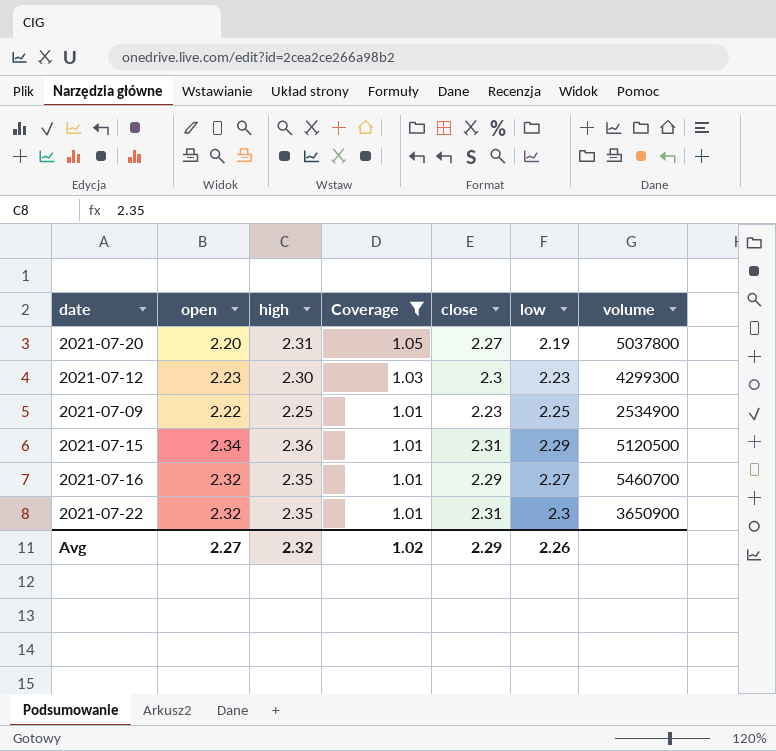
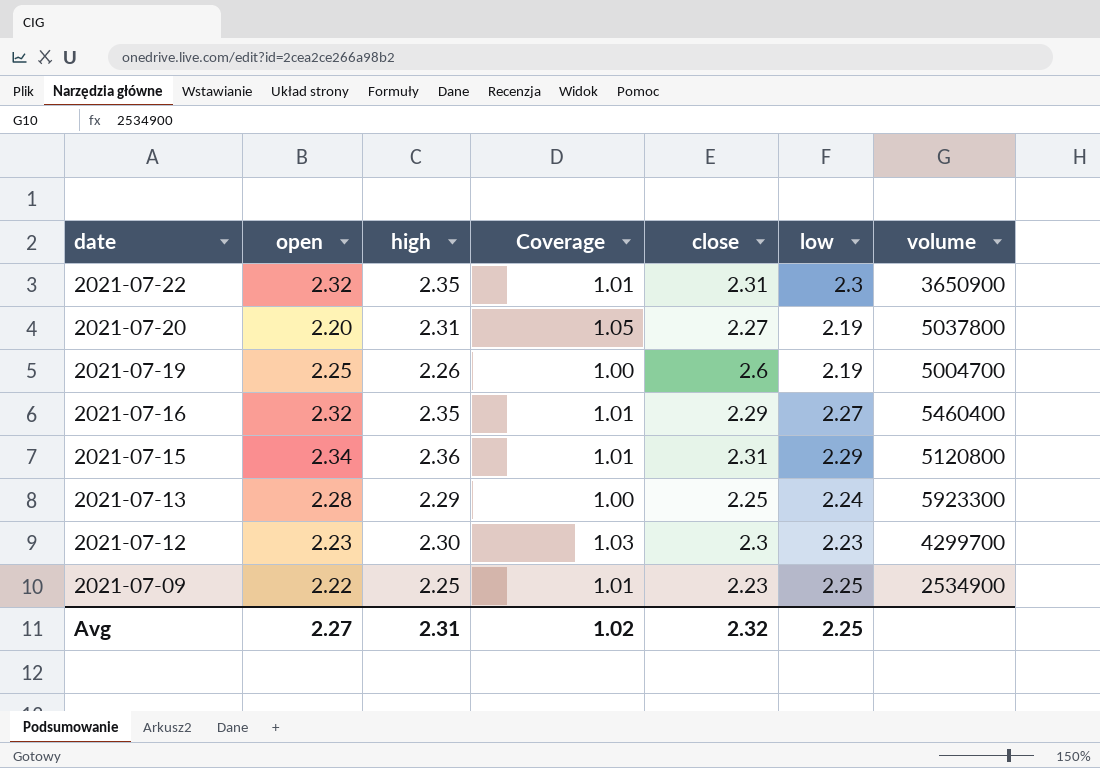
filter: Coverage != 1.00 -> none
row order: Coverage descending -> date descending
2021-07-16 | volume: 5460700 -> 5460400
2021-07-15 | volume: 5120500 -> 5120800
2021-07-12 | volume: 4299300 -> 4299700
Avg | high: 2.32 -> 2.31
Avg | close: 2.29 -> 2.32
Avg | low: 2.26 -> 2.25

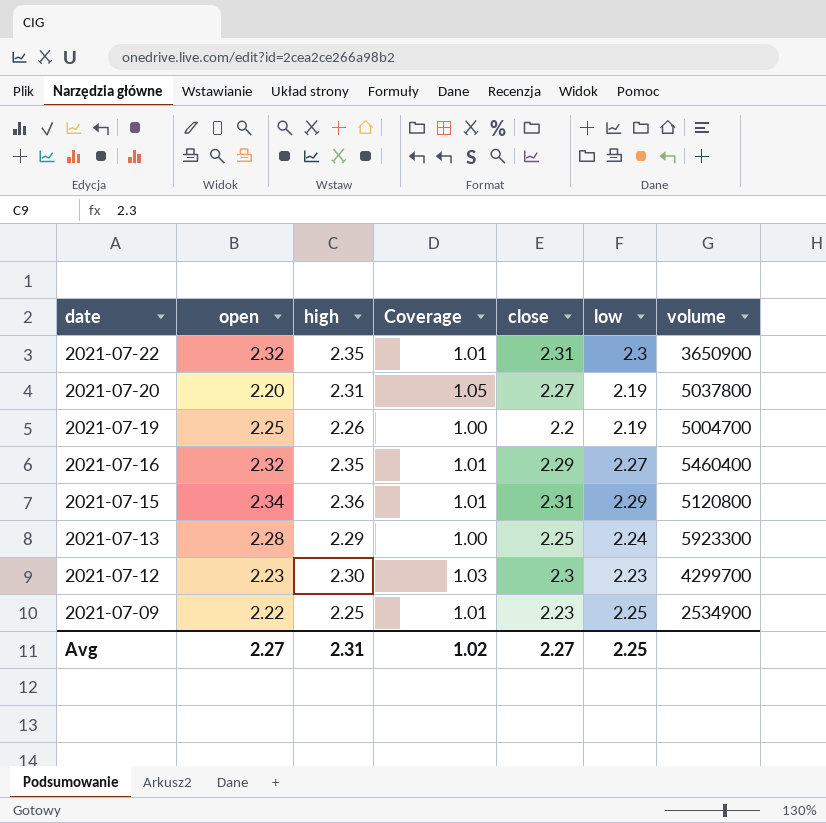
2021-07-19 | close: 2.6 -> 2.2
Avg | close: 2.32 -> 2.27

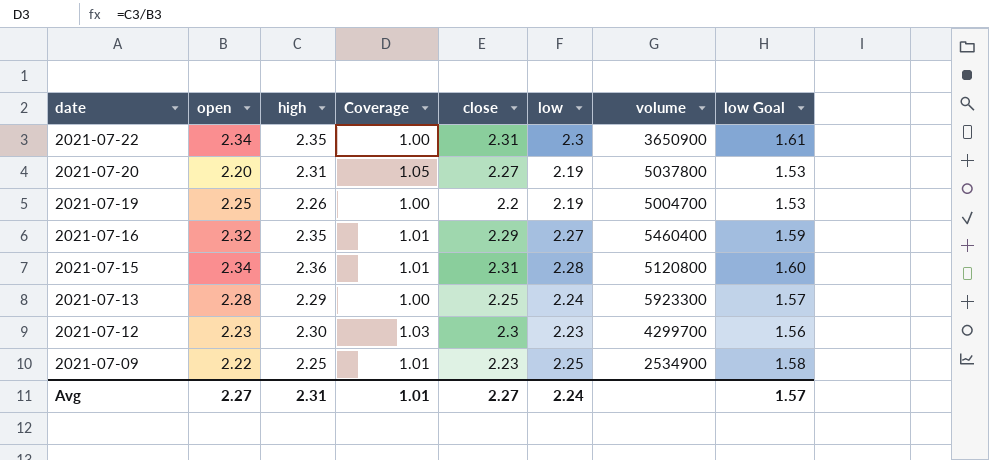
column low Goal | formula: none -> [low] * 0.7
2021-07-22 | open: 2.32 -> 2.34
2021-07-22 | Coverage: 1.01 -> 1.00
2021-07-15 | low: 2.29 -> 2.28
Avg | Coverage: 1.02 -> 1.01
Avg | low: 2.25 -> 2.24

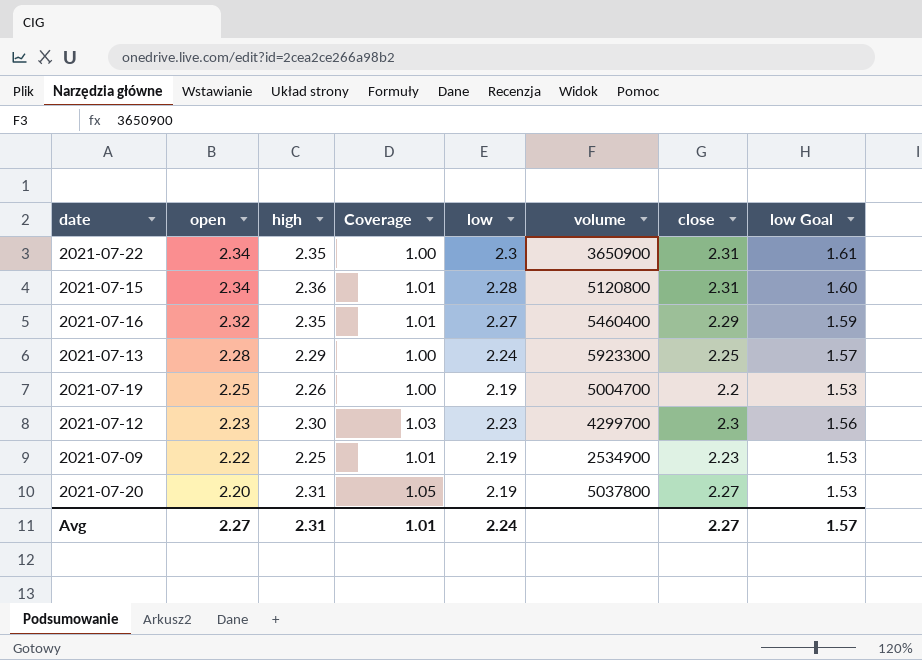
row order: date descending -> open descending
column close | position: 5 -> 7
2021-07-09 | low: 2.25 -> 2.19
2021-07-09 | low Goal: 1.58 -> 1.53

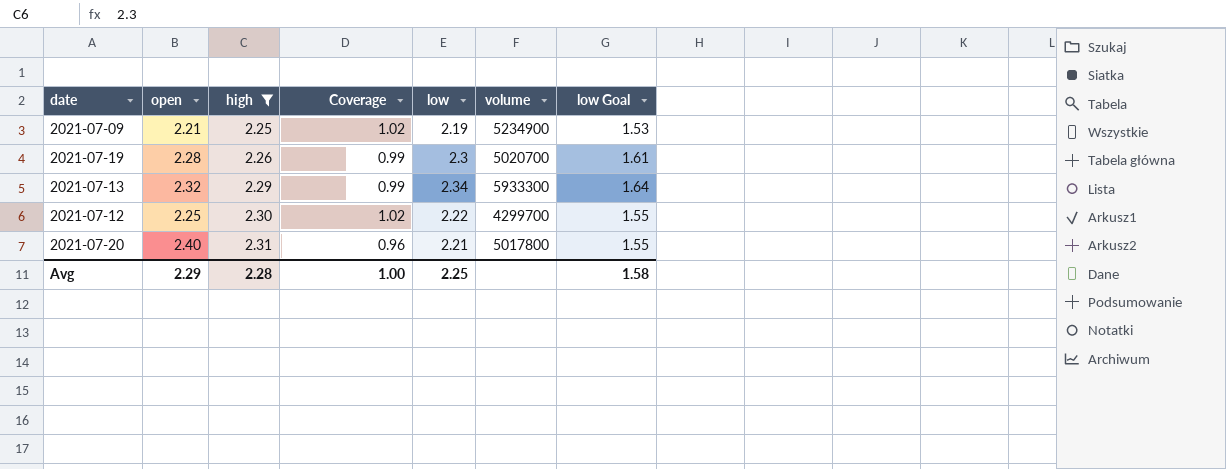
filter: none -> high <= 2.31
row order: open descending -> high ascending
column close | position: 7 -> none
2021-07-09 | open: 2.22 -> 2.21
2021-07-09 | Coverage: 1.01 -> 1.02
2021-07-09 | volume: 2534900 -> 5234900
2021-07-19 | open: 2.25 -> 2.28
2021-07-19 | Coverage: 1.00 -> 0.99
2021-07-19 | low: 2.19 -> 2.3
2021-07-19 | volume: 5004700 -> 5020700
2021-07-19 | low Goal: 1.53 -> 1.61
2021-07-13 | open: 2.28 -> 2.32
2021-07-13 | Coverage: 1.00 -> 0.99
2021-07-13 | low: 2.24 -> 2.34
2021-07-13 | volume: 5923300 -> 5933300
2021-07-13 | low Goal: 1.57 -> 1.64
2021-07-12 | open: 2.23 -> 2.25
2021-07-12 | Coverage: 1.03 -> 1.02
2021-07-12 | low: 2.23 -> 2.22
2021-07-12 | low Goal: 1.56 -> 1.55
2021-07-20 | open: 2.20 -> 2.40
2021-07-20 | Coverage: 1.05 -> 0.96
2021-07-20 | low: 2.19 -> 2.21
2021-07-20 | volume: 5037800 -> 5017800
2021-07-20 | low Goal: 1.53 -> 1.55
Avg | open: 2.27 -> 2.29
Avg | high: 2.31 -> 2.28
Avg | Coverage: 1.01 -> 1.00
Avg | low: 2.24 -> 2.25
Avg | low Goal: 1.57 -> 1.58

